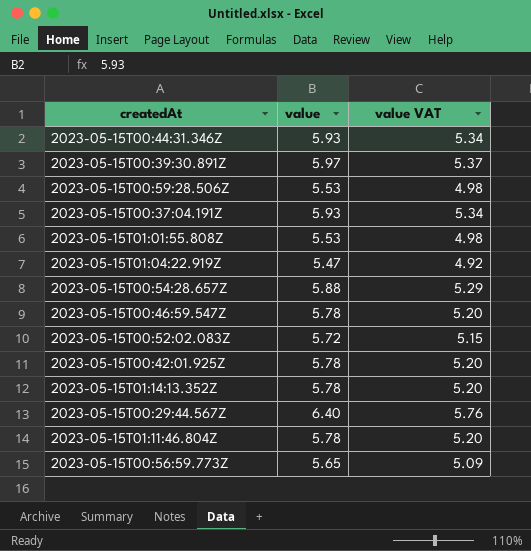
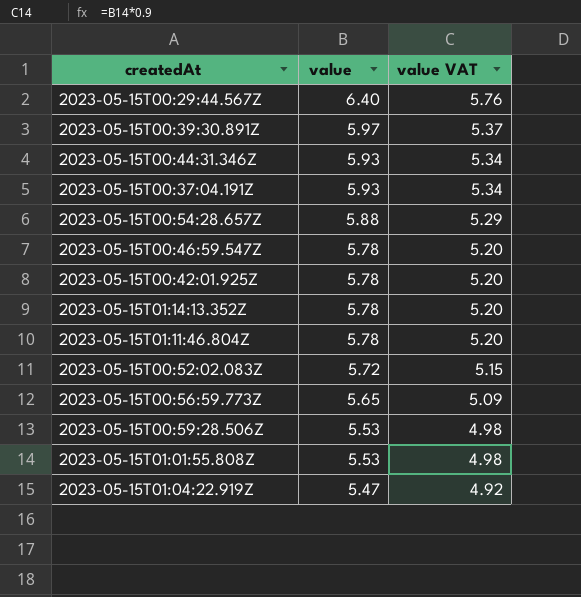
row order: none -> value descending

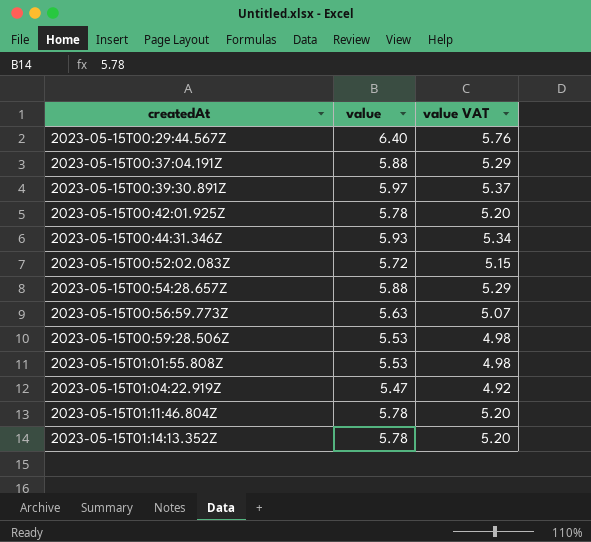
row order: value descending -> createdAt ascending
row 2023-05-15T00:46:59.547Z: 5.78 | 5.20 -> none
2023-05-15T00:37:04.191Z | value: 5.93 -> 5.88
2023-05-15T00:37:04.191Z | value VAT: 5.34 -> 5.29
2023-05-15T00:56:59.773Z | value: 5.65 -> 5.63
2023-05-15T00:56:59.773Z | value VAT: 5.09 -> 5.07

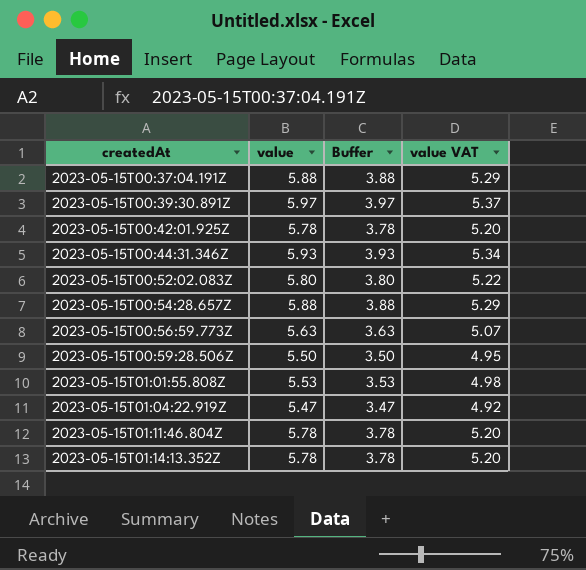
column Buffer | formula: none -> [value] - 2
row 2023-05-15T00:29:44.567Z: 6.40 | 5.76 -> none
2023-05-15T00:52:02.083Z | value: 5.72 -> 5.80
2023-05-15T00:52:02.083Z | value VAT: 5.15 -> 5.22
2023-05-15T00:59:28.506Z | value: 5.53 -> 5.50
2023-05-15T00:59:28.506Z | value VAT: 4.98 -> 4.95

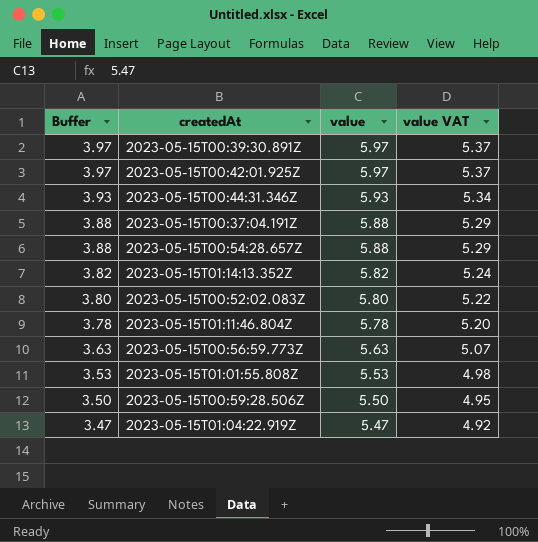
row order: createdAt ascending -> Buffer descending
column Buffer | position: 3 -> 1
2023-05-15T00:42:01.925Z | Buffer: 3.78 -> 3.97
2023-05-15T00:42:01.925Z | value: 5.78 -> 5.97
2023-05-15T00:42:01.925Z | value VAT: 5.20 -> 5.37
2023-05-15T01:14:13.352Z | Buffer: 3.78 -> 3.82
2023-05-15T01:14:13.352Z | value: 5.78 -> 5.82
2023-05-15T01:14:13.352Z | value VAT: 5.20 -> 5.24

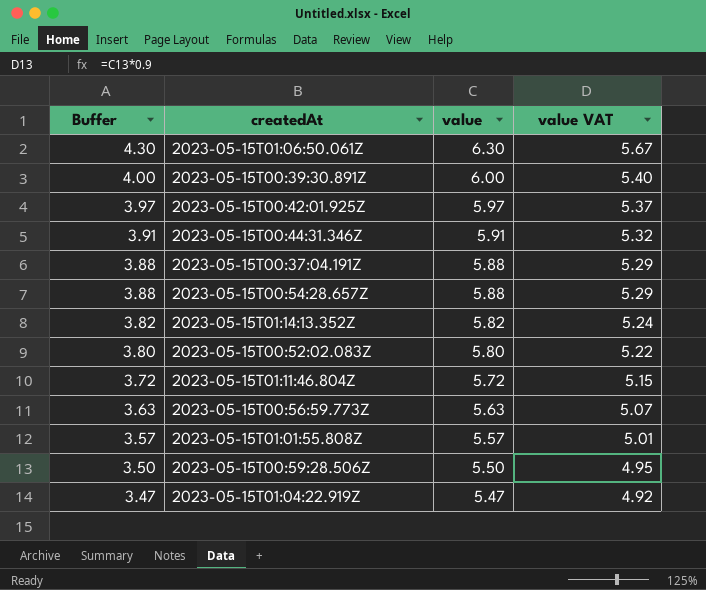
row 2023-05-15T01:06:50.061Z: none -> 4.30 | 6.30 | 5.67
2023-05-15T00:39:30.891Z | Buffer: 3.97 -> 4.00
2023-05-15T00:39:30.891Z | value: 5.97 -> 6.00
2023-05-15T00:39:30.891Z | value VAT: 5.37 -> 5.40
2023-05-15T00:44:31.346Z | Buffer: 3.93 -> 3.91
2023-05-15T00:44:31.346Z | value: 5.93 -> 5.91
2023-05-15T00:44:31.346Z | value VAT: 5.34 -> 5.32
2023-05-15T01:11:46.804Z | Buffer: 3.78 -> 3.72
2023-05-15T01:11:46.804Z | value: 5.78 -> 5.72
2023-05-15T01:11:46.804Z | value VAT: 5.20 -> 5.15
2023-05-15T01:01:55.808Z | Buffer: 3.53 -> 3.57
2023-05-15T01:01:55.808Z | value: 5.53 -> 5.57
2023-05-15T01:01:55.808Z | value VAT: 4.98 -> 5.01

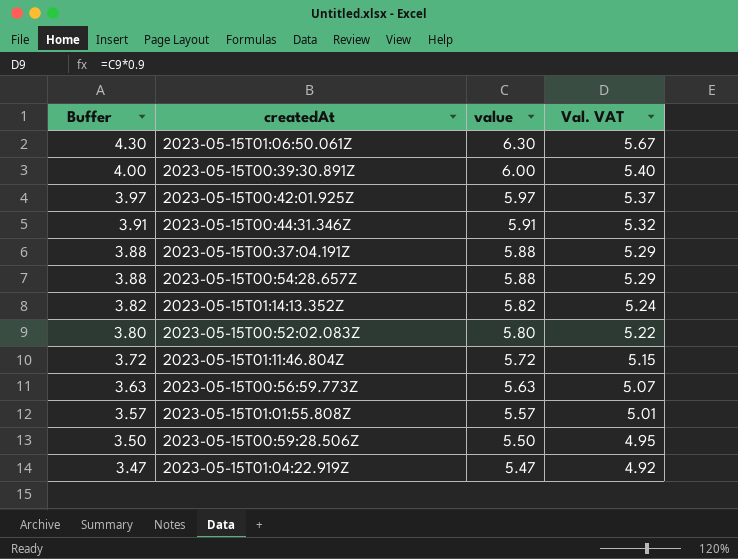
column name: value VAT -> Val. VAT

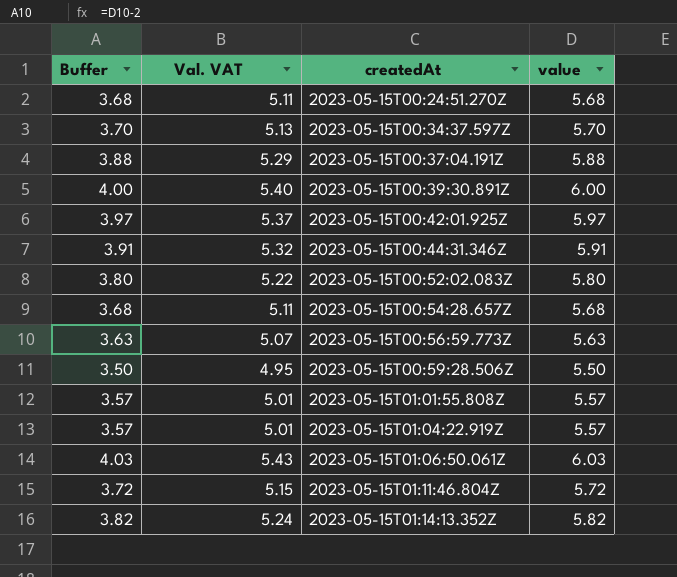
row order: Buffer descending -> createdAt ascending
column Val. VAT | position: 4 -> 2
row 2023-05-15T00:24:51.270Z: none -> 3.68 | 5.11 | 5.68
row 2023-05-15T00:34:37.597Z: none -> 3.70 | 5.13 | 5.70
2023-05-15T00:54:28.657Z | Buffer: 3.88 -> 3.68
2023-05-15T00:54:28.657Z | Val. VAT: 5.29 -> 5.11
2023-05-15T00:54:28.657Z | value: 5.88 -> 5.68
2023-05-15T01:04:22.919Z | Buffer: 3.47 -> 3.57
2023-05-15T01:04:22.919Z | Val. VAT: 4.92 -> 5.01
2023-05-15T01:04:22.919Z | value: 5.47 -> 5.57
2023-05-15T01:06:50.061Z | Buffer: 4.30 -> 4.03
2023-05-15T01:06:50.061Z | Val. VAT: 5.67 -> 5.43
2023-05-15T01:06:50.061Z | value: 6.30 -> 6.03

